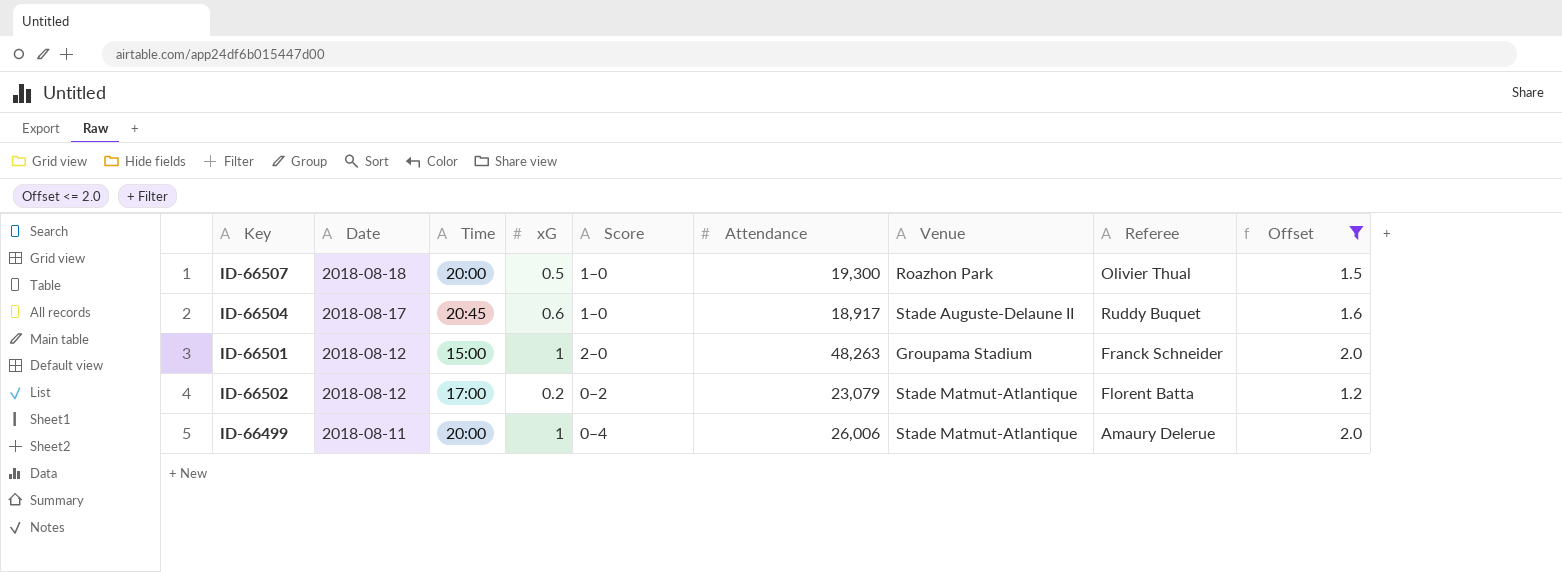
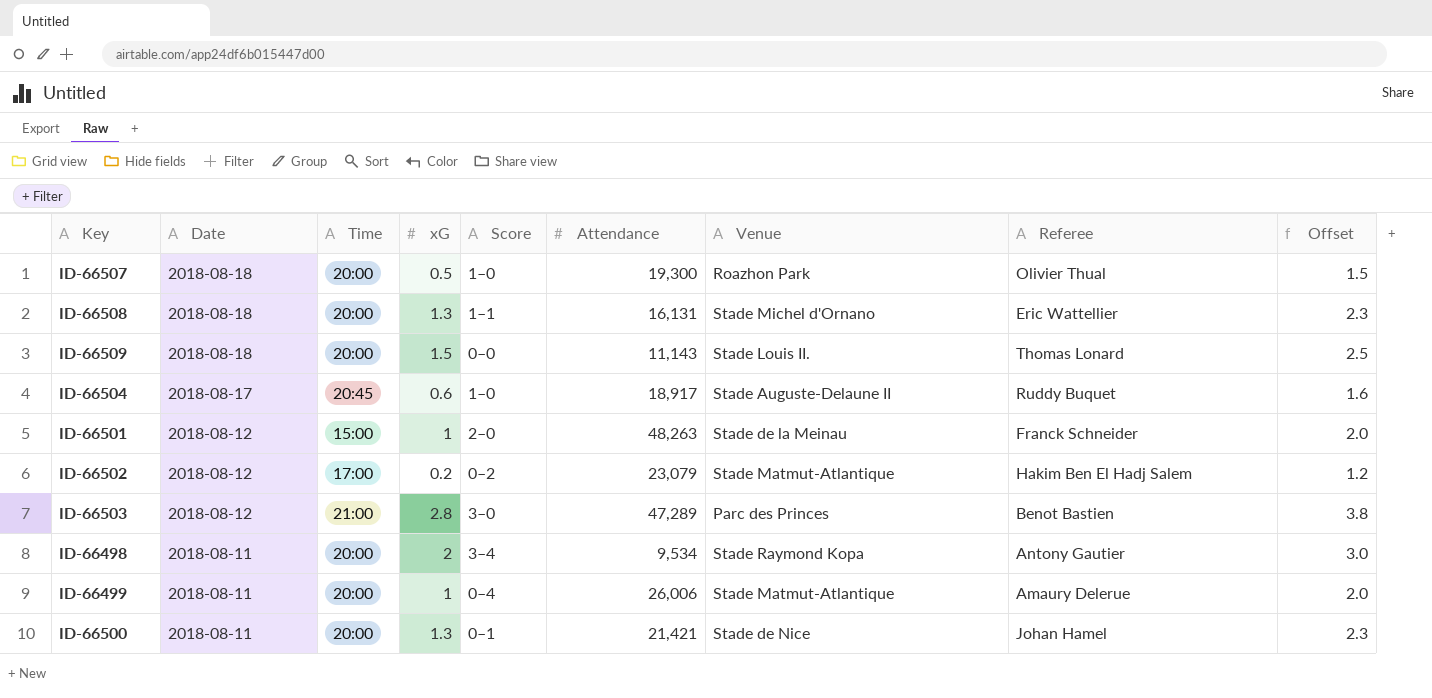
filter: Offset <= 2.0 -> none
ID-66501 | Venue: Groupama Stadium -> Stade de la Meinau
ID-66502 | Referee: Florent Batta -> Hakim Ben El Hadj Salem

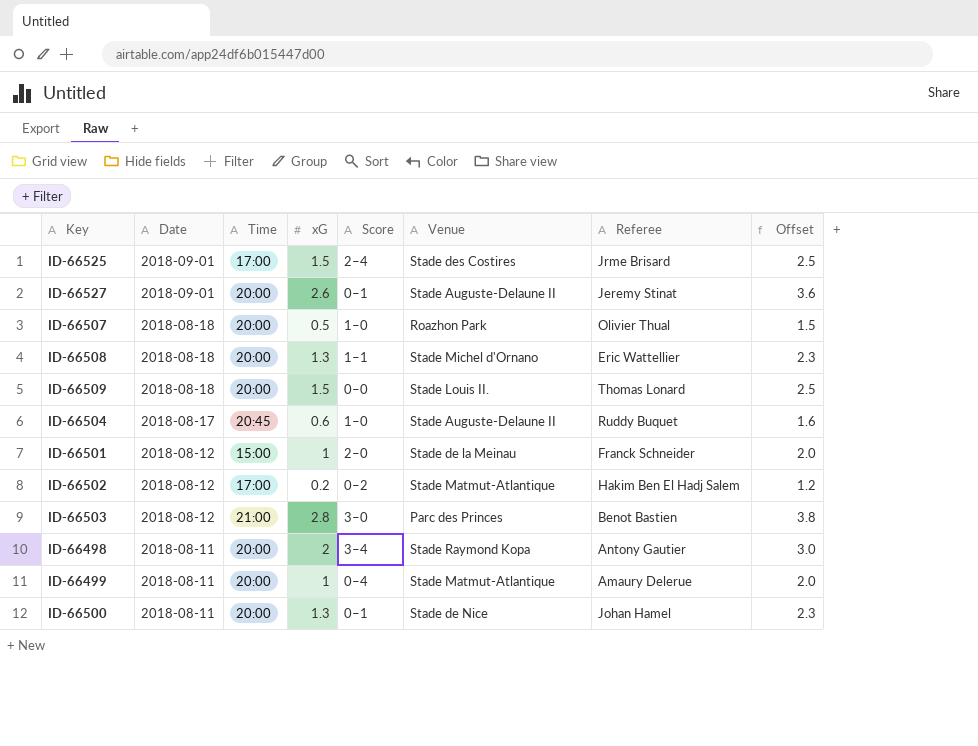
column Attendance | position: 6 -> none
row ID-66525: none -> 2018-09-01 | 17:00 | 1.5 | 2–4 | Stade des Costires | Jrme Brisard | 2.5
row ID-66527: none -> 2018-09-01 | 20:00 | 2.6 | 0–1 | Stade Auguste-Delaune II | Jeremy Stinat | 3.6

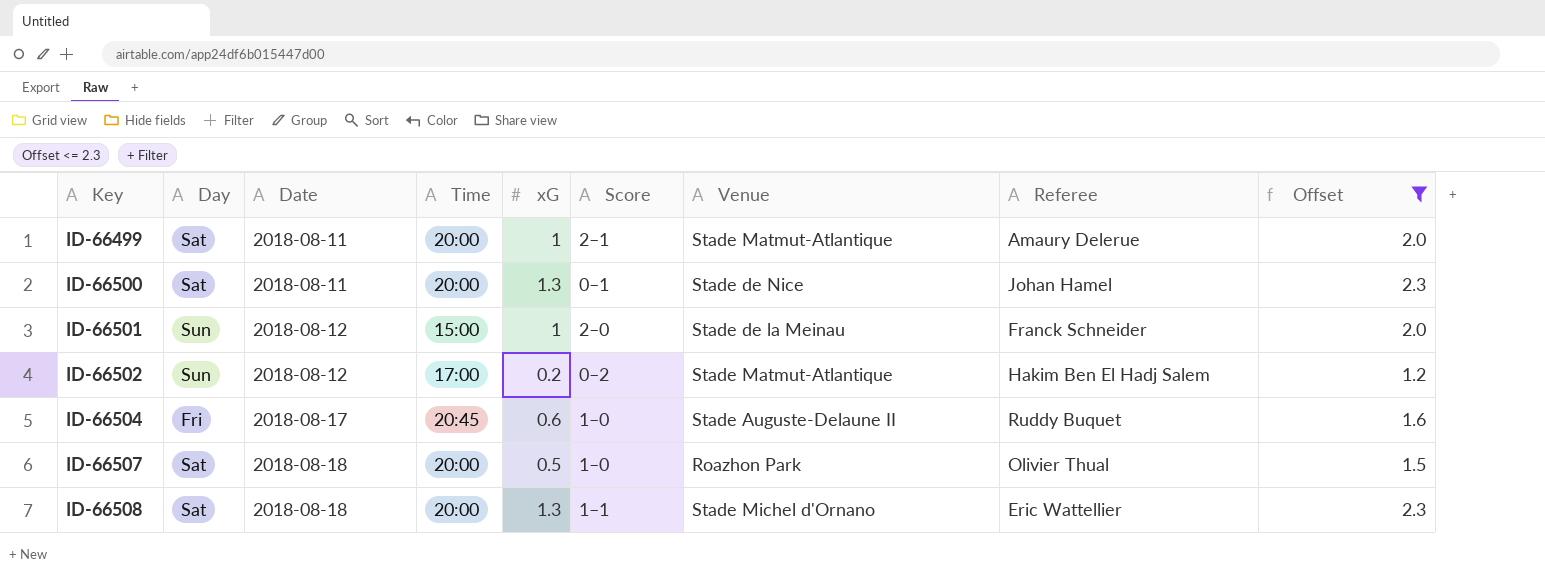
filter: none -> Offset <= 2.3
row order: Date descending -> Key ascending
column Day | position: none -> 2
ID-66499 | Score: 0–4 -> 2–1

